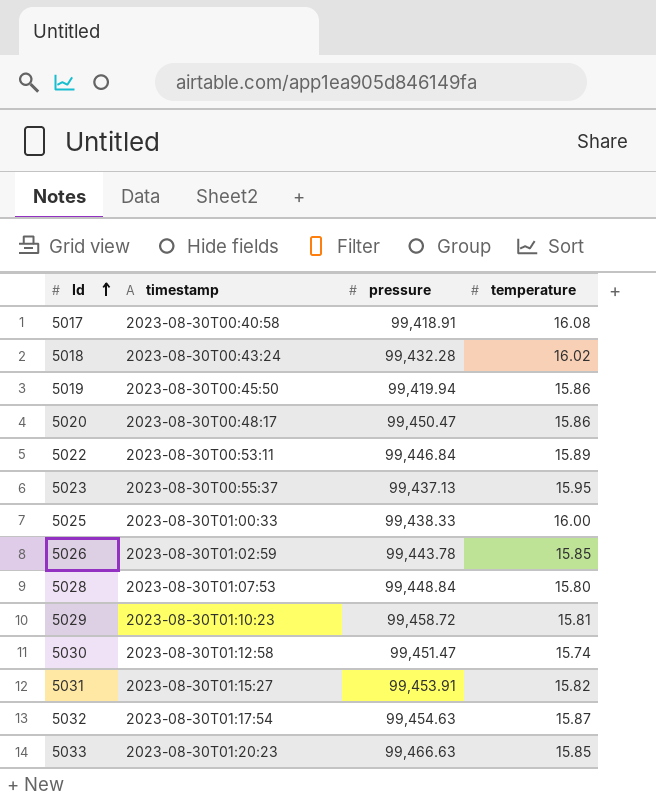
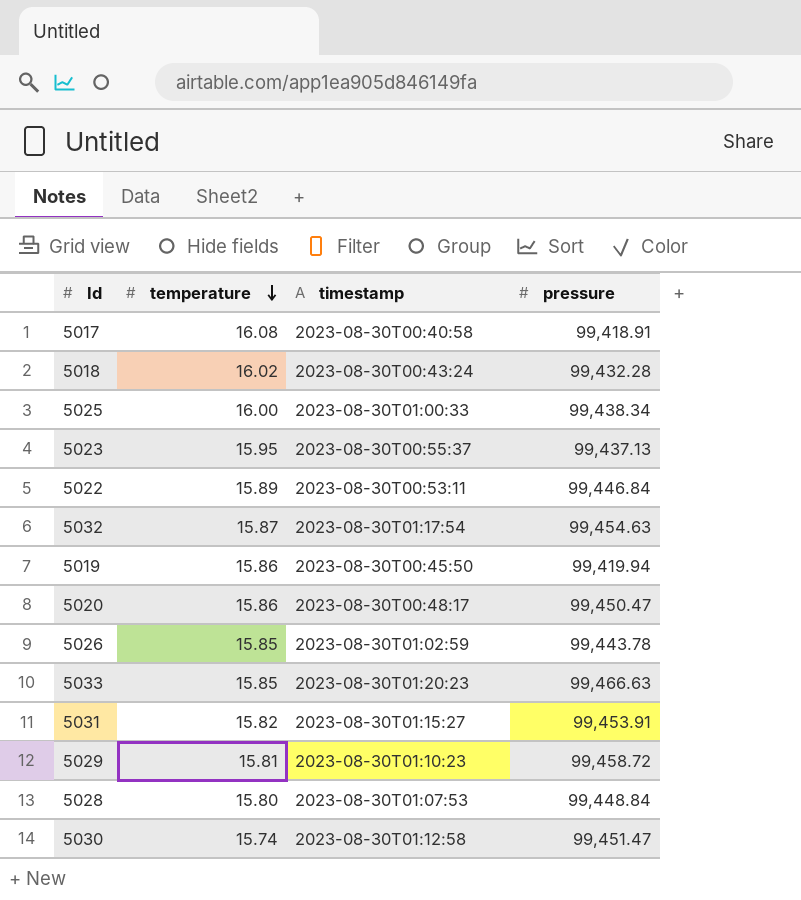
row order: Id ascending -> temperature descending
column temperature | position: 4 -> 2
5025 | pressure: 99,438.33 -> 99,438.34

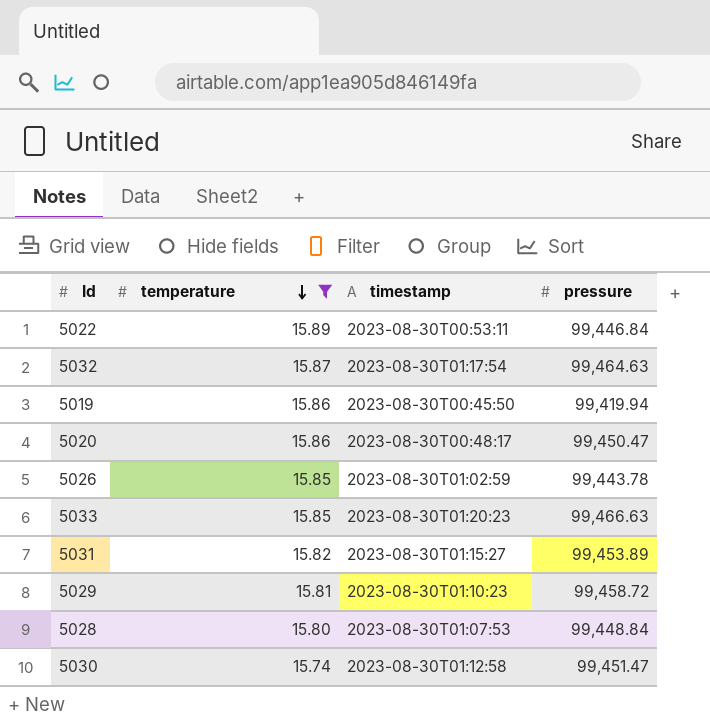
filter: none -> temperature <= 15.89
5032 | pressure: 99,454.63 -> 99,464.63
5031 | pressure: 99,453.91 -> 99,453.89

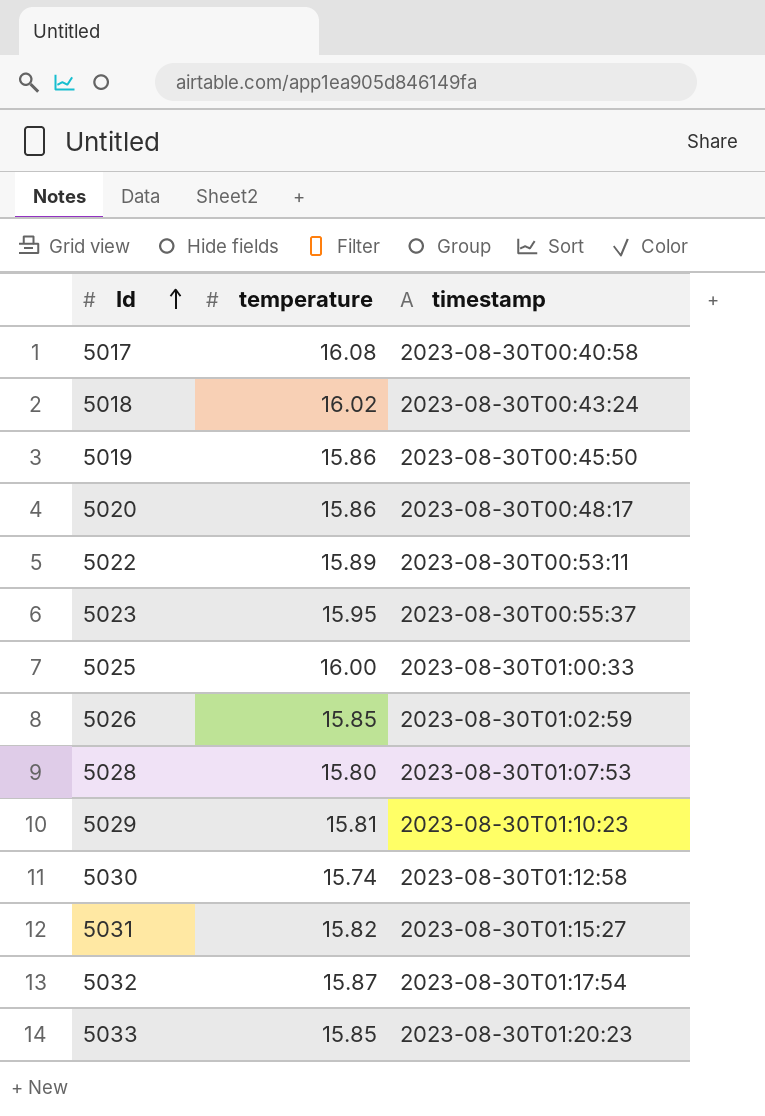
filter: temperature <= 15.89 -> none
row order: temperature descending -> Id ascending
column pressure | position: 4 -> none

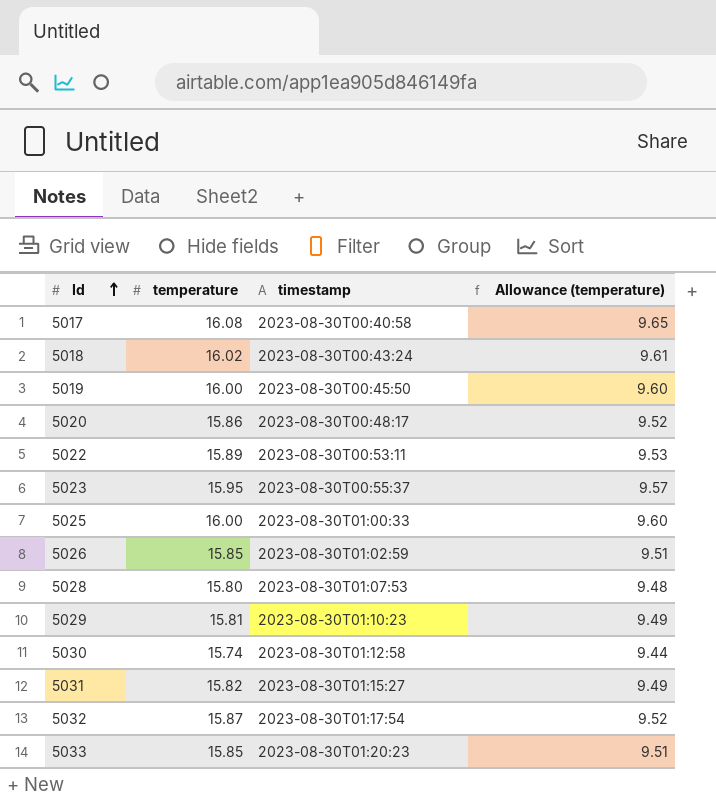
column Allowance (temperature) | formula: none -> [temperature] * 0.6
5019 | temperature: 15.86 -> 16.00

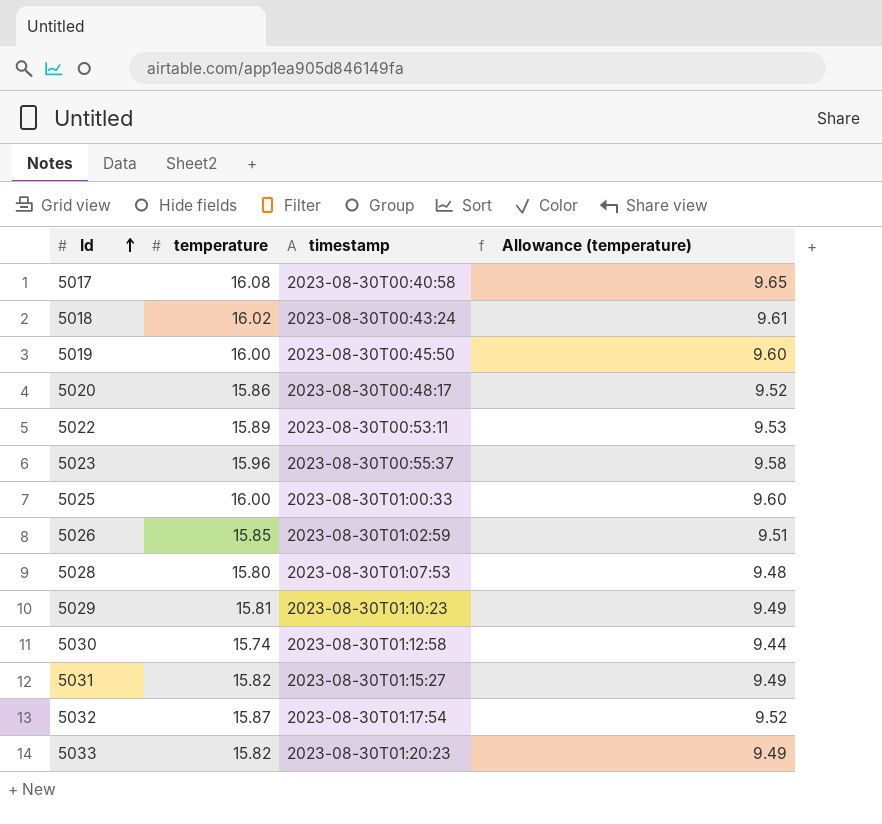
5023 | temperature: 15.95 -> 15.96
5023 | Allowance (temperature): 9.57 -> 9.58
5033 | temperature: 15.85 -> 15.82
5033 | Allowance (temperature): 9.51 -> 9.49

